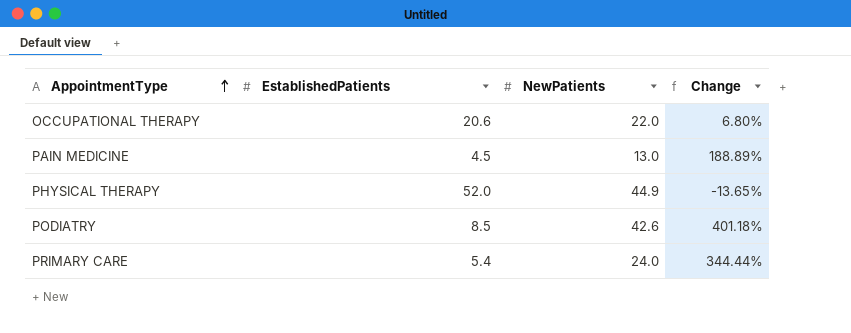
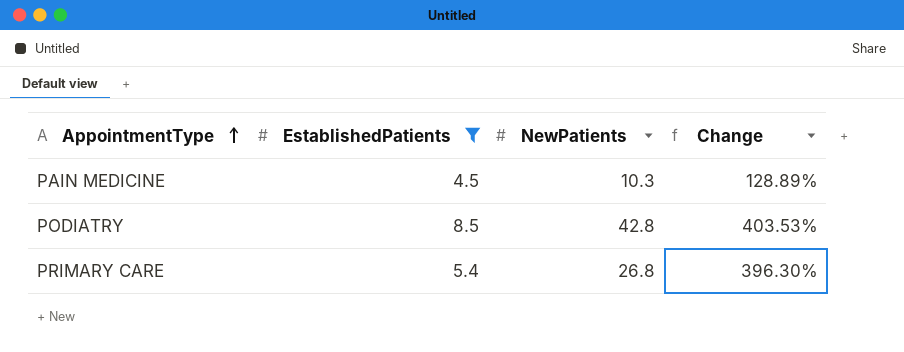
filter: none -> EstablishedPatients <= 8.5
PAIN MEDICINE | NewPatients: 13.0 -> 10.3
PAIN MEDICINE | Change: 188.89% -> 128.89%
PODIATRY | NewPatients: 42.6 -> 42.8
PODIATRY | Change: 401.18% -> 403.53%
PRIMARY CARE | NewPatients: 24.0 -> 26.8
PRIMARY CARE | Change: 344.44% -> 396.30%

